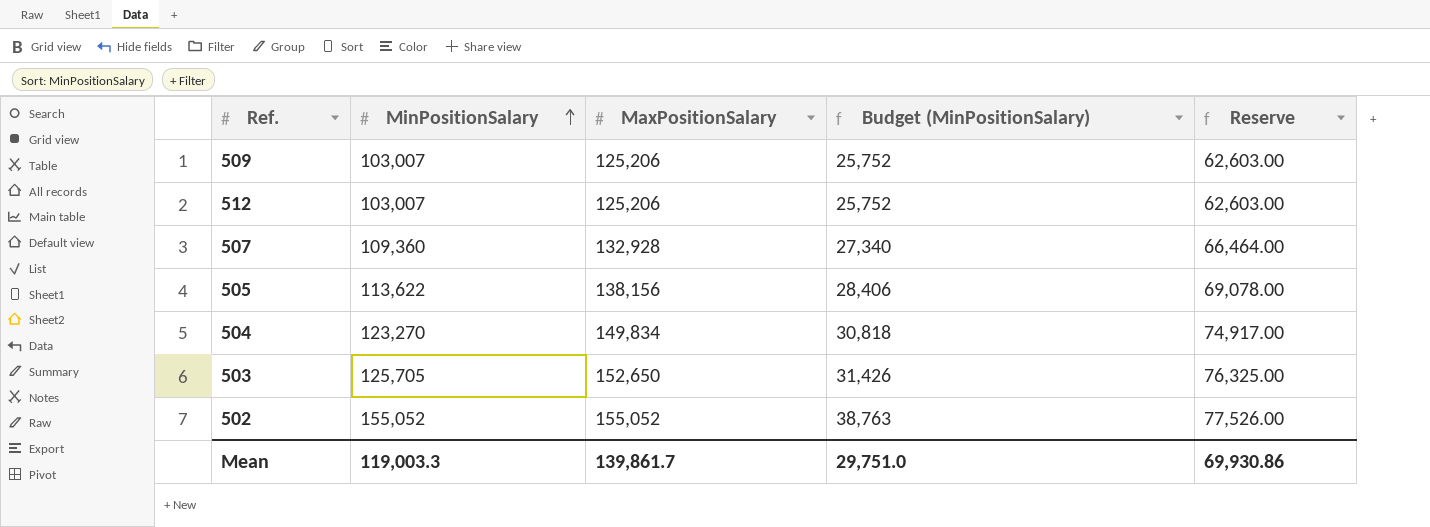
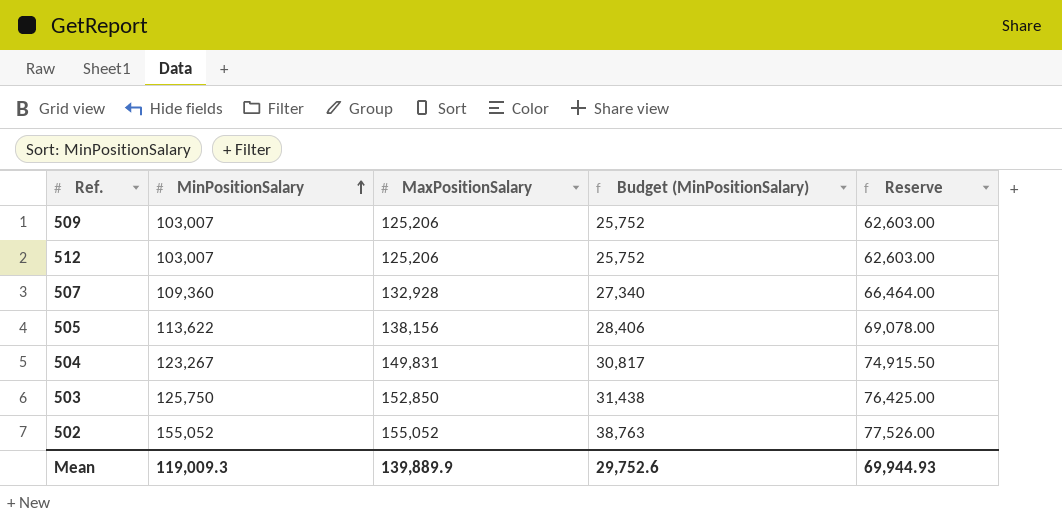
504 | MinPositionSalary: 123,270 -> 123,267
504 | MaxPositionSalary: 149,834 -> 149,831
504 | Budget (MinPositionSalary): 30,818 -> 30,817
504 | Reserve: 74,917.00 -> 74,915.50
503 | MinPositionSalary: 125,705 -> 125,750
503 | MaxPositionSalary: 152,650 -> 152,850
503 | Budget (MinPositionSalary): 31,426 -> 31,438
503 | Reserve: 76,325.00 -> 76,425.00
Mean | MinPositionSalary: 119,003.3 -> 119,009.3
Mean | MaxPositionSalary: 139,861.7 -> 139,889.9
Mean | Budget (MinPositionSalary): 29,751.0 -> 29,752.6
Mean | Reserve: 69,930.86 -> 69,944.93

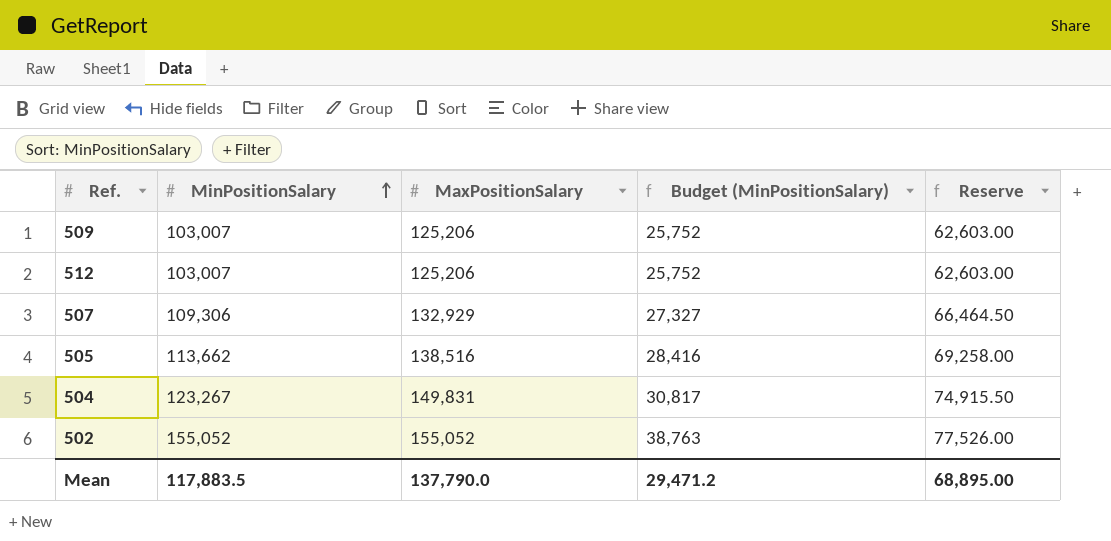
row 503: 125,750 | 152,850 | 31,438 | 76,425.00 -> none
507 | MinPositionSalary: 109,360 -> 109,306
507 | MaxPositionSalary: 132,928 -> 132,929
507 | Budget (MinPositionSalary): 27,340 -> 27,327
507 | Reserve: 66,464.00 -> 66,464.50
505 | MinPositionSalary: 113,622 -> 113,662
505 | MaxPositionSalary: 138,156 -> 138,516
505 | Budget (MinPositionSalary): 28,406 -> 28,416
505 | Reserve: 69,078.00 -> 69,258.00
Mean | MinPositionSalary: 119,009.3 -> 117,883.5
Mean | MaxPositionSalary: 139,889.9 -> 137,790.0
Mean | Budget (MinPositionSalary): 29,752.6 -> 29,471.2
Mean | Reserve: 69,944.93 -> 68,895.00

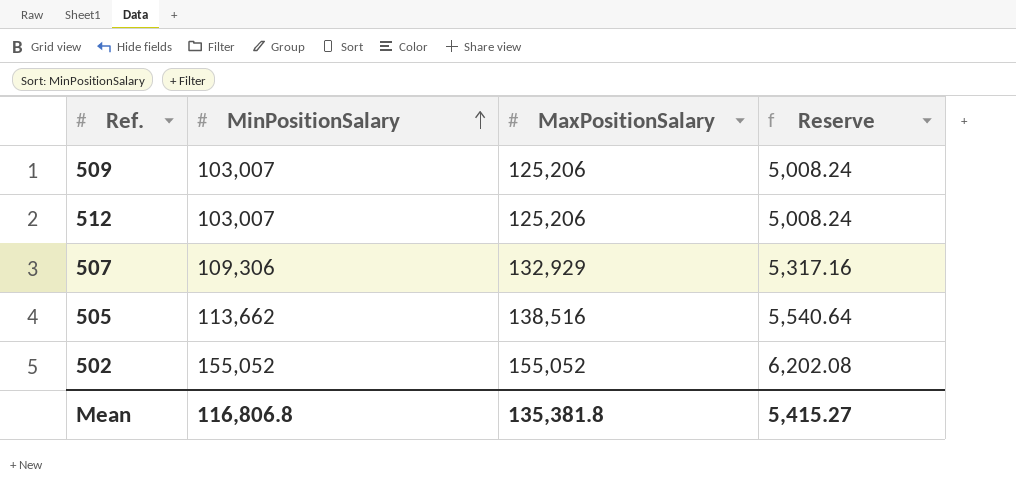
column Budget (MinPositionSalary) | formula: [MinPositionSalary] * 0.25 -> none
column Reserve | formula: [MaxPositionSalary] * 0.5 -> [MaxPositionSalary] * 0.04
row 504: 123,267 | 149,831 | 30,817 | 74,915.50 -> none
Mean | MinPositionSalary: 117,883.5 -> 116,806.8
Mean | MaxPositionSalary: 137,790.0 -> 135,381.8
Mean | Reserve: 68,895.00 -> 5,415.27

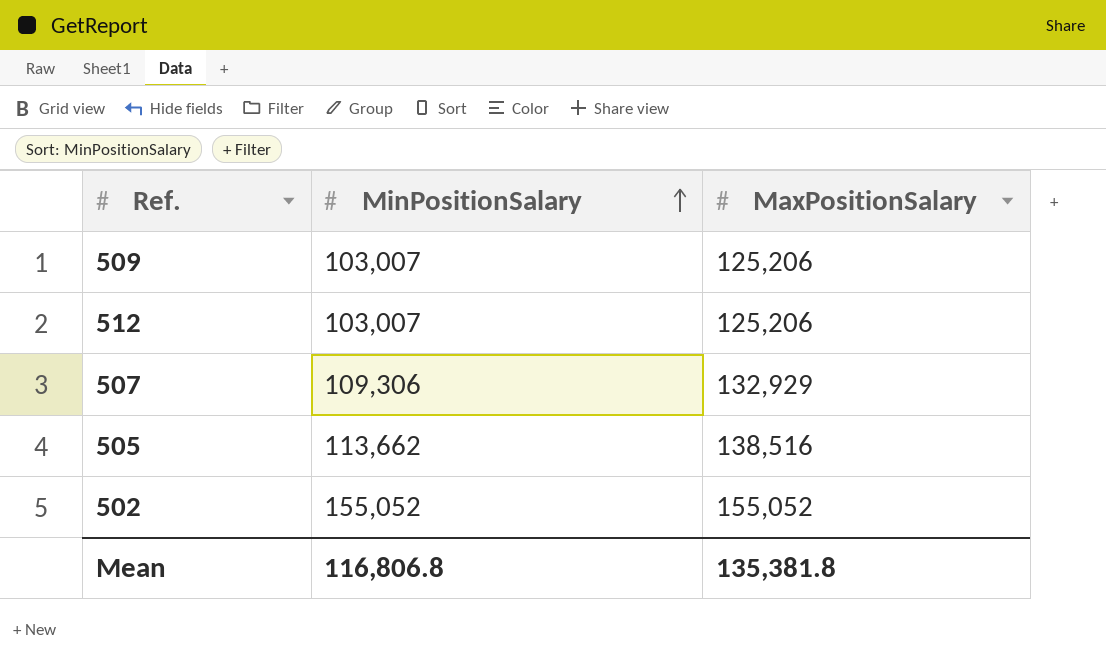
column Reserve | formula: [MaxPositionSalary] * 0.04 -> none

